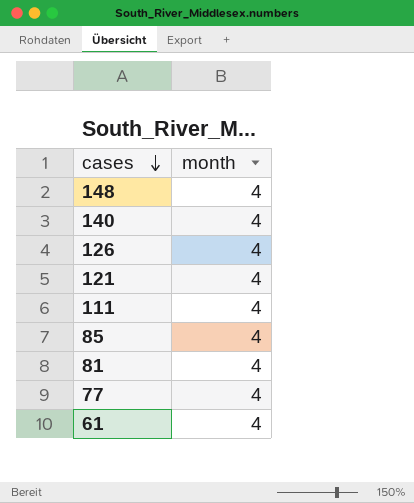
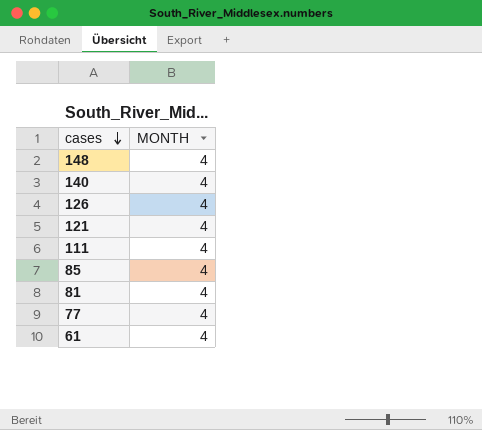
column name: month -> MONTH

